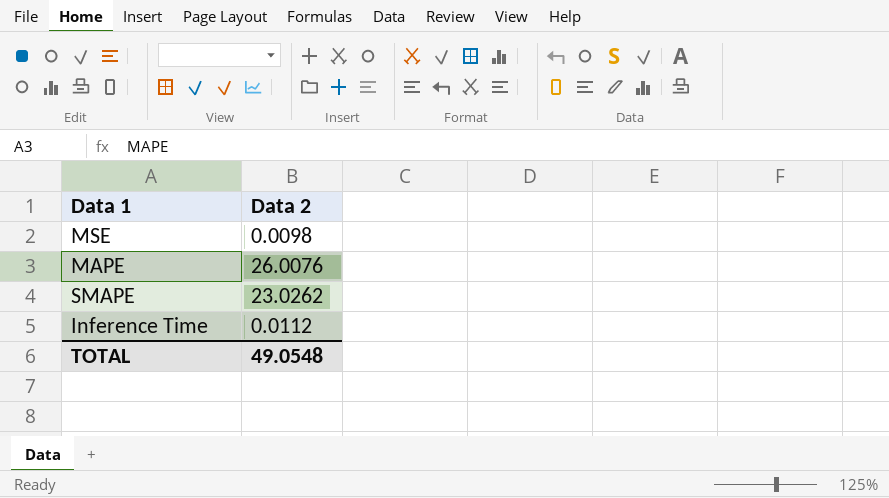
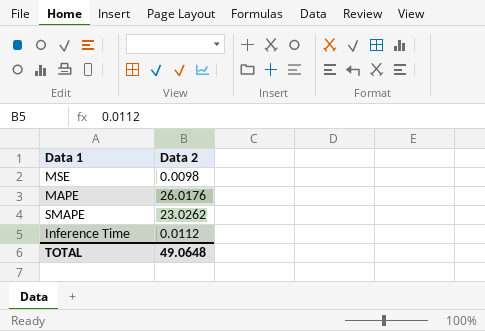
MAPE | Data 2: 26.0076 -> 26.0176
TOTAL | Data 2: 49.0548 -> 49.0648

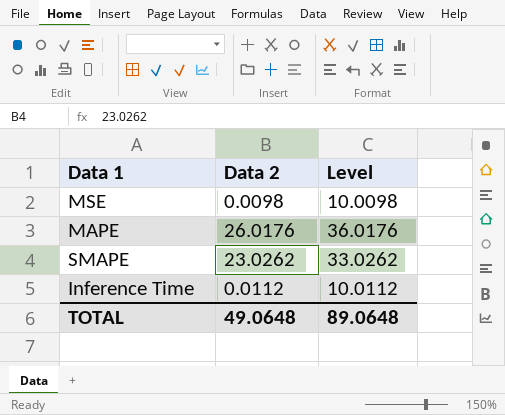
column Level | formula: none -> [Data 2] + 10

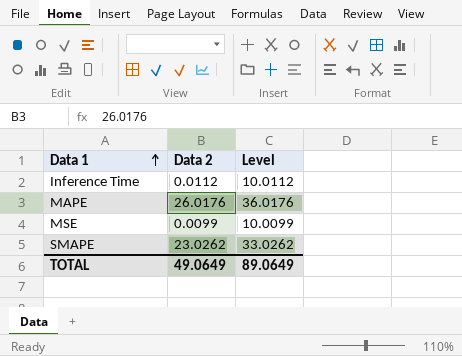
row order: none -> Data 1 ascending
MSE | Data 2: 0.0098 -> 0.0099
MSE | Level: 10.0098 -> 10.0099
TOTAL | Data 2: 49.0648 -> 49.0649
TOTAL | Level: 89.0648 -> 89.0649

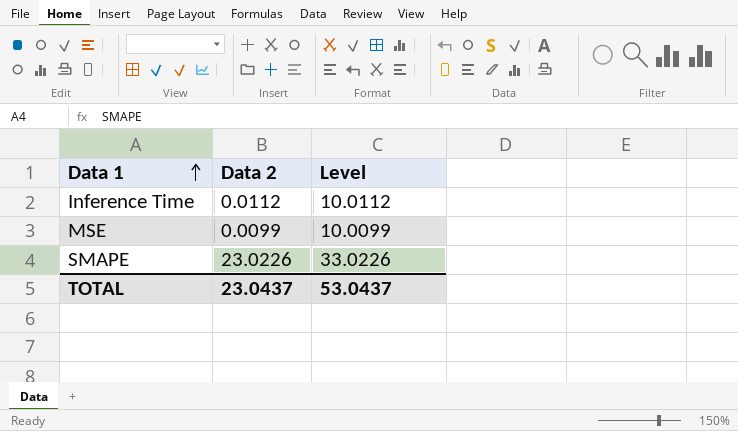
row MAPE: 26.0176 | 36.0176 -> none
SMAPE | Data 2: 23.0262 -> 23.0226
SMAPE | Level: 33.0262 -> 33.0226
TOTAL | Data 2: 49.0649 -> 23.0437
TOTAL | Level: 89.0649 -> 53.0437

